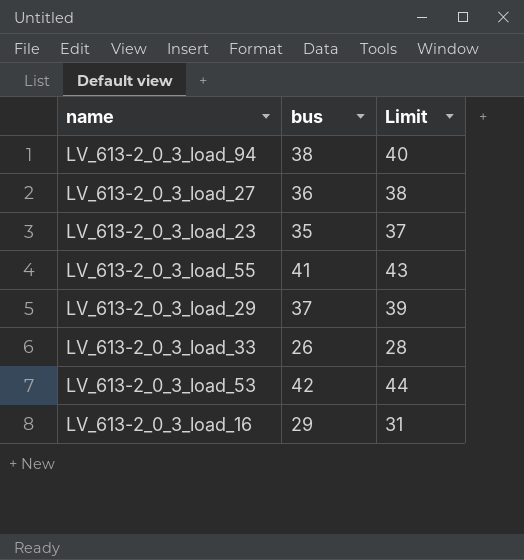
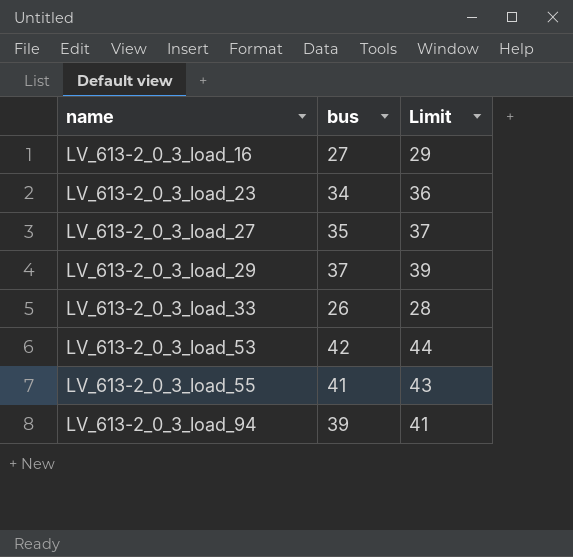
row order: none -> name ascending
LV_613-2_0_3_load_16 | bus: 29 -> 27
LV_613-2_0_3_load_16 | Limit: 31 -> 29
LV_613-2_0_3_load_23 | bus: 35 -> 34
LV_613-2_0_3_load_23 | Limit: 37 -> 36
LV_613-2_0_3_load_27 | bus: 36 -> 35
LV_613-2_0_3_load_27 | Limit: 38 -> 37
LV_613-2_0_3_load_94 | bus: 38 -> 39
LV_613-2_0_3_load_94 | Limit: 40 -> 41

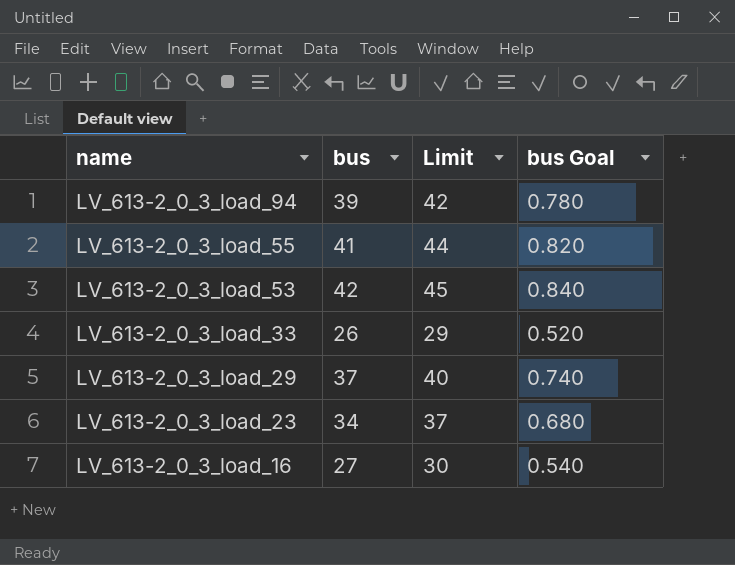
row order: name ascending -> name descending
column Limit | formula: [bus] + 2 -> [bus] + 3
column bus Goal | formula: none -> [bus] * 0.02
row LV_613-2_0_3_load_27: 35 | 37 -> none

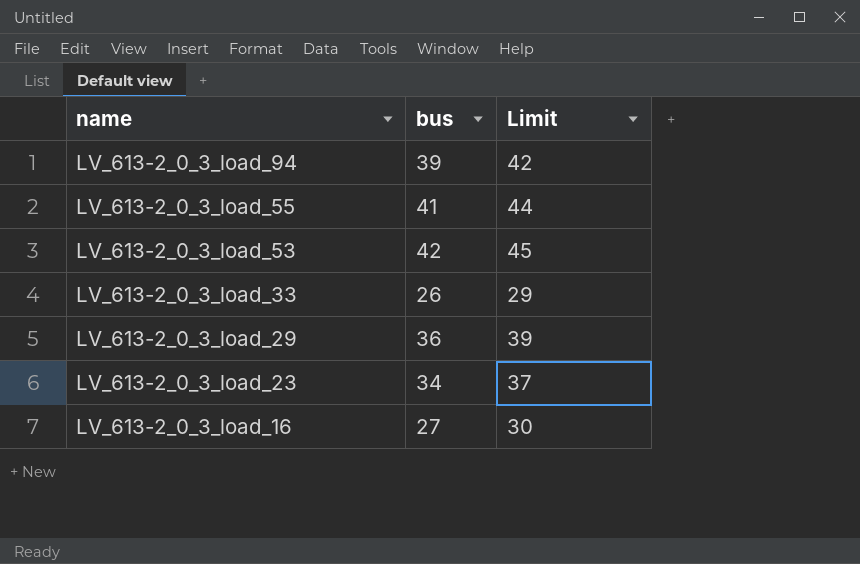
column bus Goal | formula: [bus] * 0.02 -> none
LV_613-2_0_3_load_29 | bus: 37 -> 36
LV_613-2_0_3_load_29 | Limit: 40 -> 39

